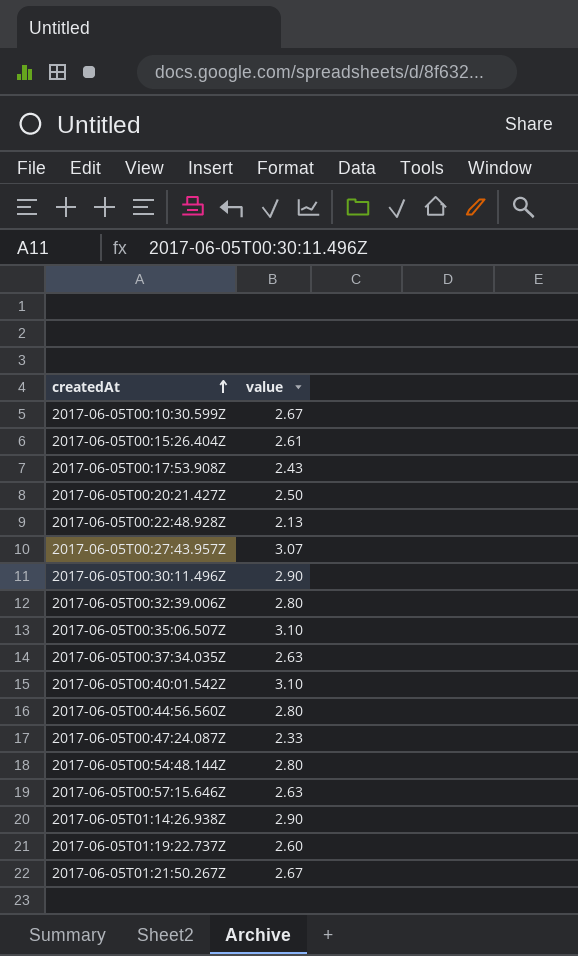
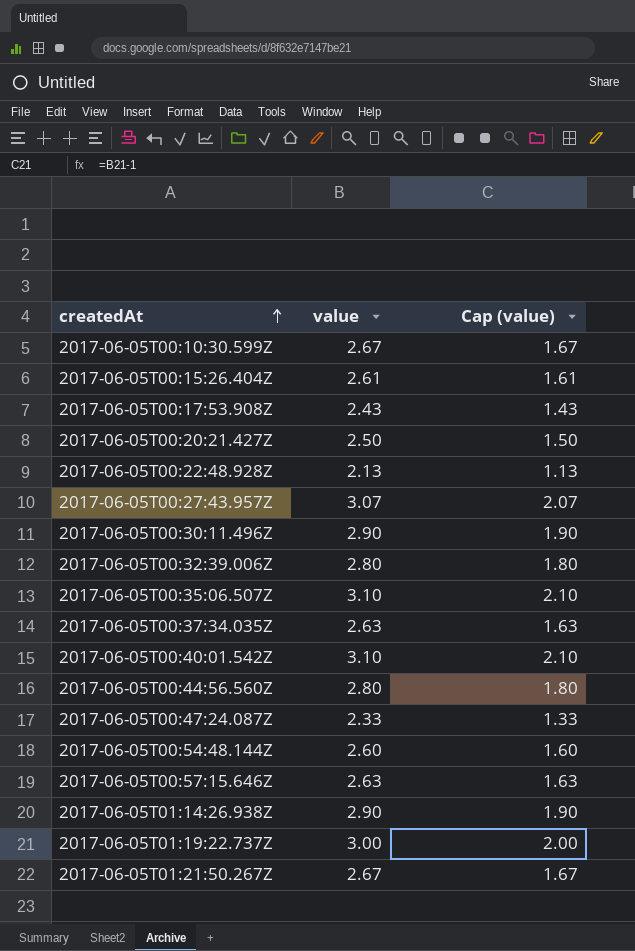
column Cap (value) | formula: none -> [value] - 1
2017-06-05T00:54:48.144Z | value: 2.80 -> 2.60
2017-06-05T01:19:22.737Z | value: 2.60 -> 3.00

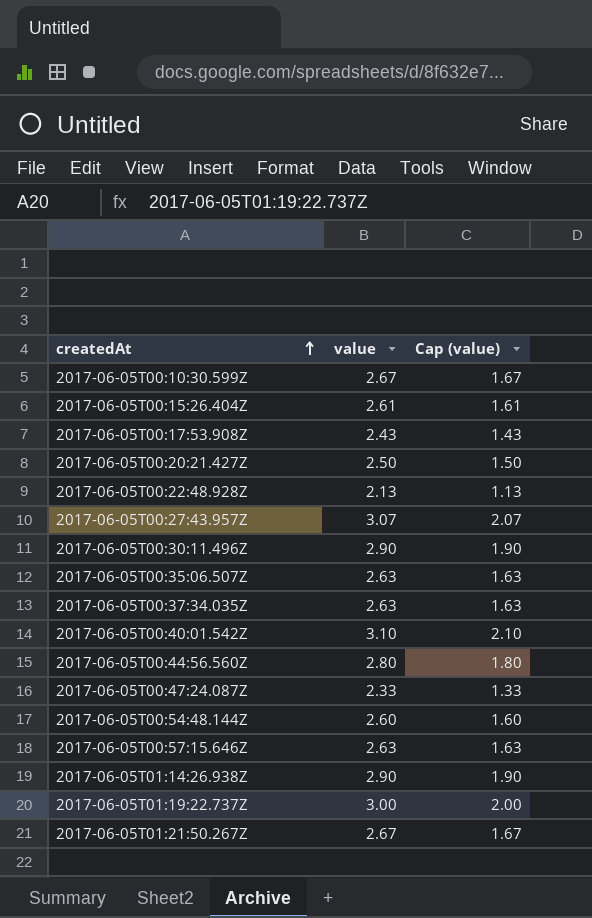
row 2017-06-05T00:32:39.006Z: 2.80 | 1.80 -> none
2017-06-05T00:35:06.507Z | value: 3.10 -> 2.63
2017-06-05T00:35:06.507Z | Cap (value): 2.10 -> 1.63

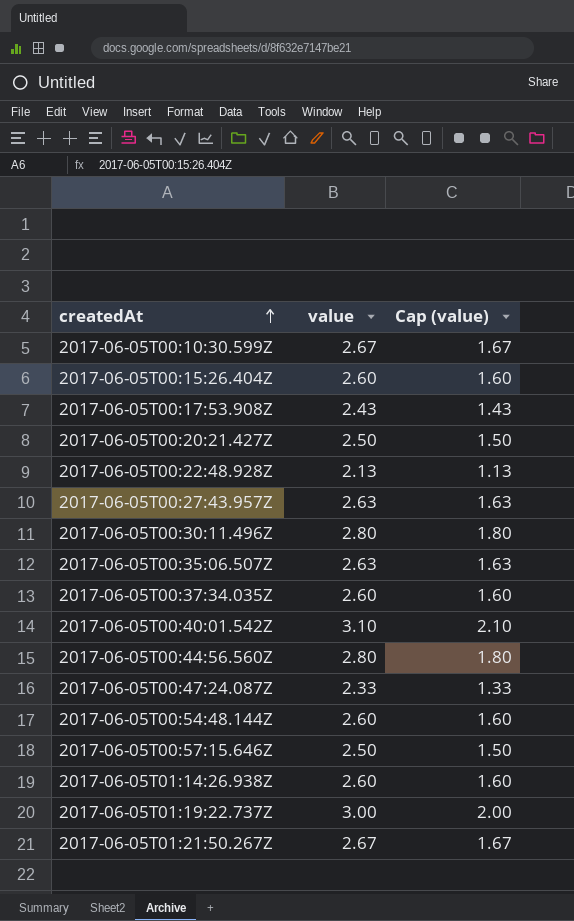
2017-06-05T00:15:26.404Z | value: 2.61 -> 2.60
2017-06-05T00:15:26.404Z | Cap (value): 1.61 -> 1.60
2017-06-05T00:27:43.957Z | value: 3.07 -> 2.63
2017-06-05T00:27:43.957Z | Cap (value): 2.07 -> 1.63
2017-06-05T00:30:11.496Z | value: 2.90 -> 2.80
2017-06-05T00:30:11.496Z | Cap (value): 1.90 -> 1.80
2017-06-05T00:37:34.035Z | value: 2.63 -> 2.60
2017-06-05T00:37:34.035Z | Cap (value): 1.63 -> 1.60
2017-06-05T00:57:15.646Z | value: 2.63 -> 2.50
2017-06-05T00:57:15.646Z | Cap (value): 1.63 -> 1.50
2017-06-05T01:14:26.938Z | value: 2.90 -> 2.60
2017-06-05T01:14:26.938Z | Cap (value): 1.90 -> 1.60

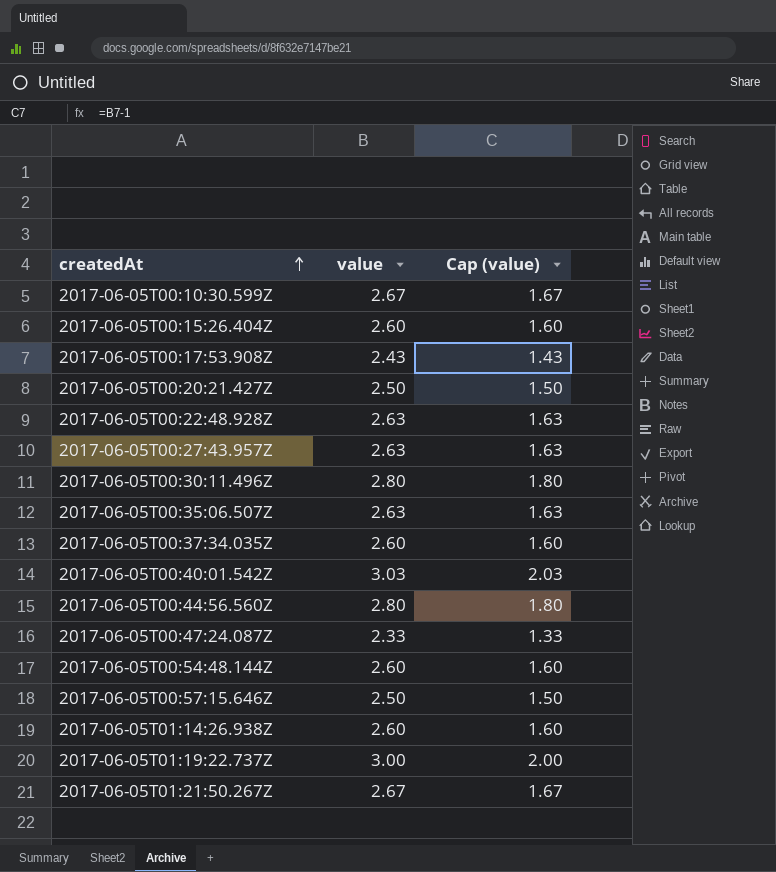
2017-06-05T00:22:48.928Z | value: 2.13 -> 2.63
2017-06-05T00:22:48.928Z | Cap (value): 1.13 -> 1.63
2017-06-05T00:40:01.542Z | value: 3.10 -> 3.03
2017-06-05T00:40:01.542Z | Cap (value): 2.10 -> 2.03

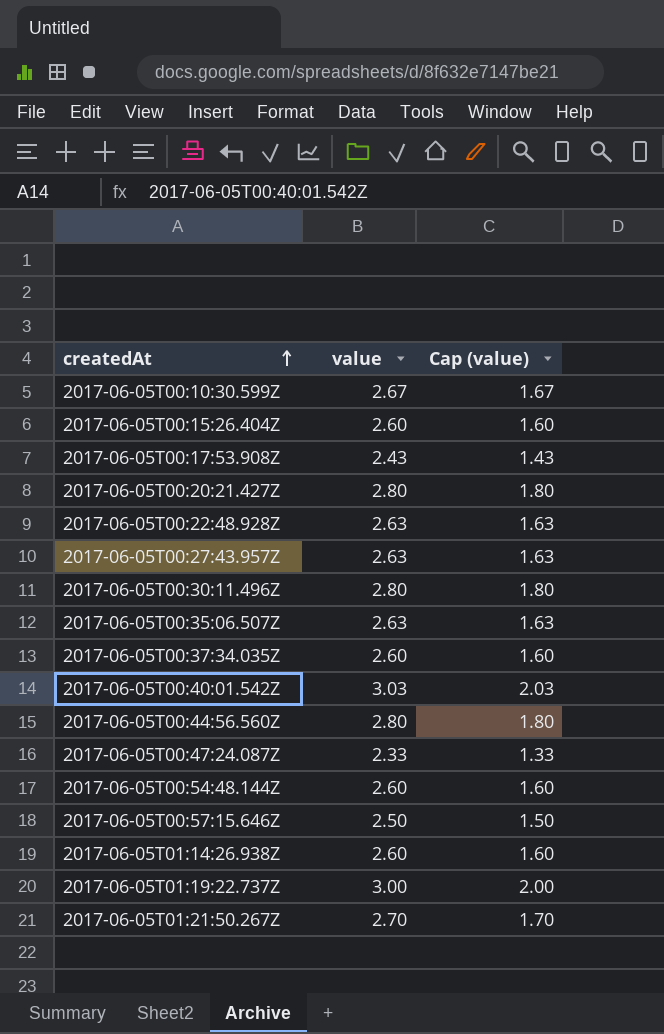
2017-06-05T00:20:21.427Z | value: 2.50 -> 2.80
2017-06-05T00:20:21.427Z | Cap (value): 1.50 -> 1.80
2017-06-05T01:21:50.267Z | value: 2.67 -> 2.70
2017-06-05T01:21:50.267Z | Cap (value): 1.67 -> 1.70

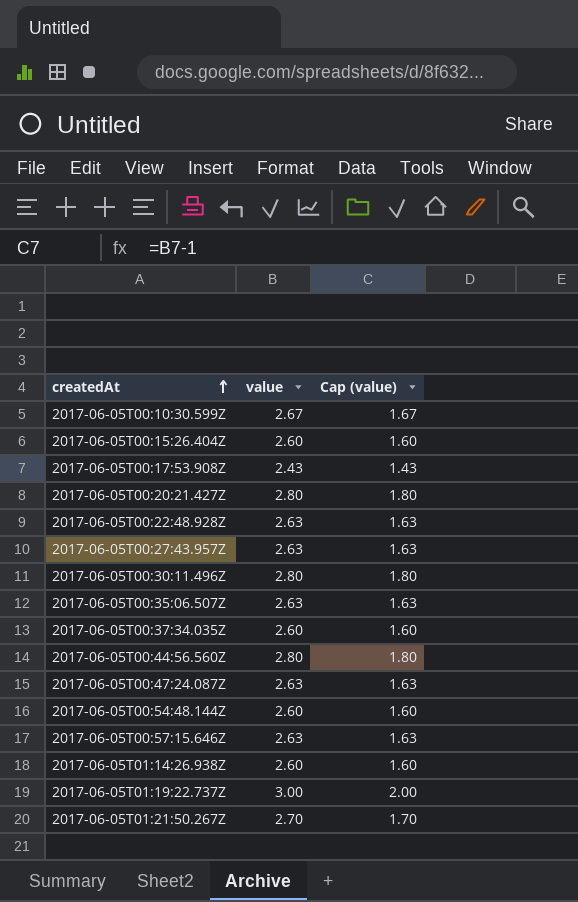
row 2017-06-05T00:40:01.542Z: 3.03 | 2.03 -> none
2017-06-05T00:47:24.087Z | value: 2.33 -> 2.63
2017-06-05T00:47:24.087Z | Cap (value): 1.33 -> 1.63
2017-06-05T00:57:15.646Z | value: 2.50 -> 2.63
2017-06-05T00:57:15.646Z | Cap (value): 1.50 -> 1.63

